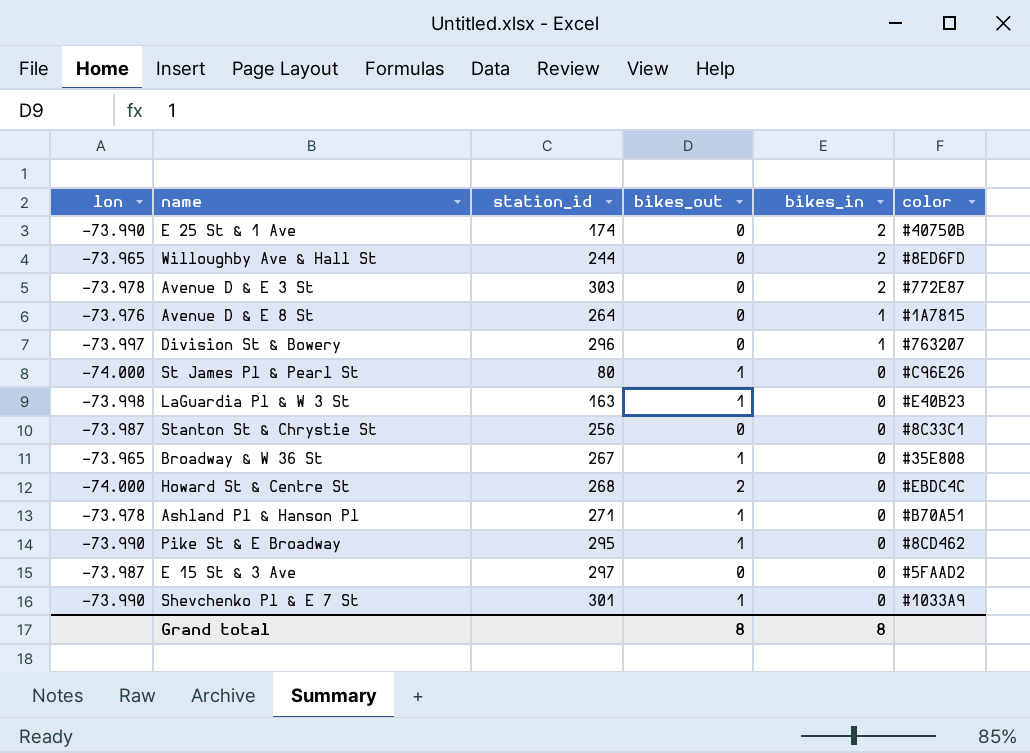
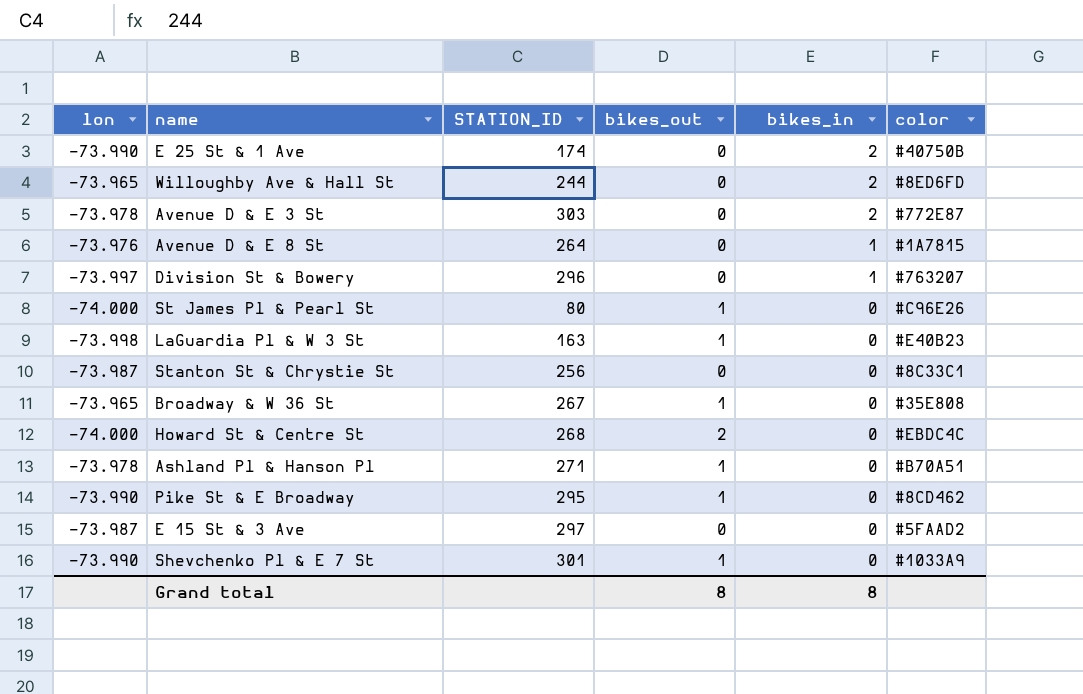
column name: station_id -> STATION_ID

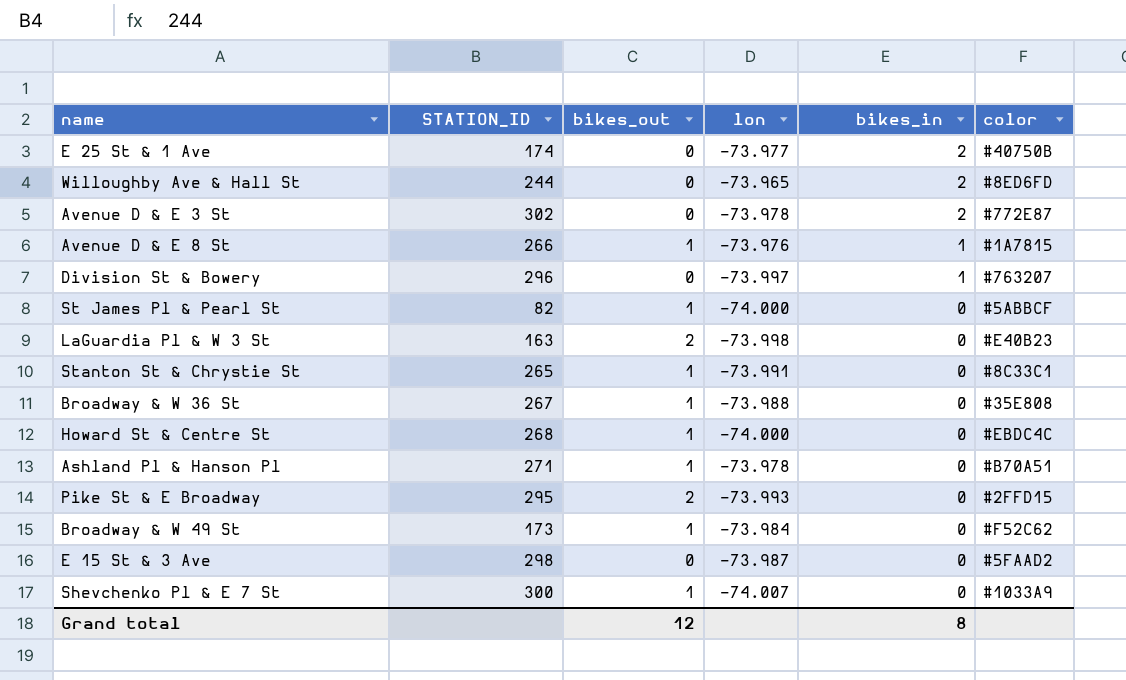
column lon | position: 1 -> 4
E 25 St & 1 Ave | lon: -73.990 -> -73.977
Avenue D & E 3 St | STATION_ID: 303 -> 302
Avenue D & E 8 St | STATION_ID: 264 -> 266
Avenue D & E 8 St | bikes_out: 0 -> 1
St James Pl & Pearl St | STATION_ID: 80 -> 82
St James Pl & Pearl St | color: #C96E26 -> #5ABBCF
LaGuardia Pl & W 3 St | bikes_out: 1 -> 2
Stanton St & Chrystie St | STATION_ID: 256 -> 265
Stanton St & Chrystie St | bikes_out: 0 -> 1
Stanton St & Chrystie St | lon: -73.987 -> -73.991
Broadway & W 36 St | lon: -73.965 -> -73.988
Howard St & Centre St | bikes_out: 2 -> 1
Pike St & E Broadway | bikes_out: 1 -> 2
Pike St & E Broadway | lon: -73.990 -> -73.993
Pike St & E Broadway | color: #8CD462 -> #2FFD15
row Broadway & W 49 St: none -> 173 | 1 | -73.984 | 0 | #F52C62
E 15 St & 3 Ave | STATION_ID: 297 -> 298
Shevchenko Pl & E 7 St | STATION_ID: 301 -> 300
Shevchenko Pl & E 7 St | lon: -73.990 -> -74.007
Grand total | bikes_out: 8 -> 12

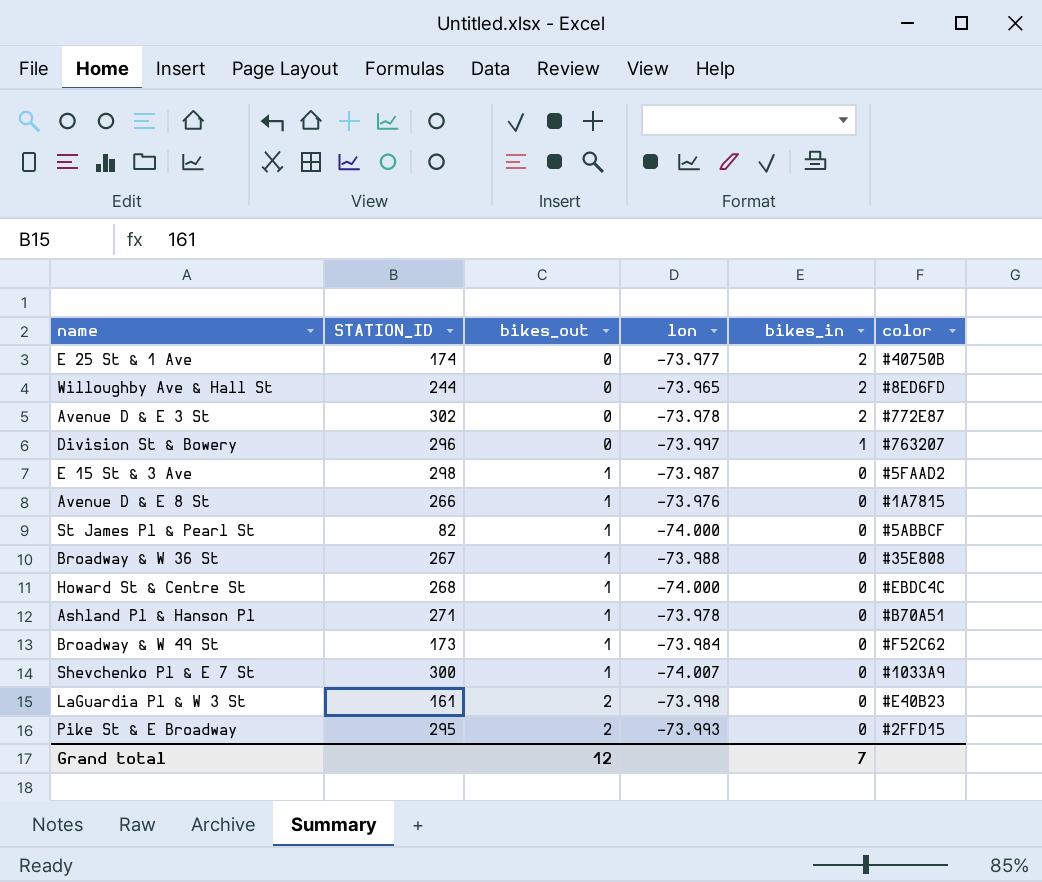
row order: bikes_in descending -> bikes_out ascending
row Stanton St & Chrystie St: 265 | 1 | -73.991 | 0 | #8C33C1 -> none
E 15 St & 3 Ave | bikes_out: 0 -> 1
Avenue D & E 8 St | bikes_in: 1 -> 0
LaGuardia Pl & W 3 St | STATION_ID: 163 -> 161
Grand total | bikes_in: 8 -> 7

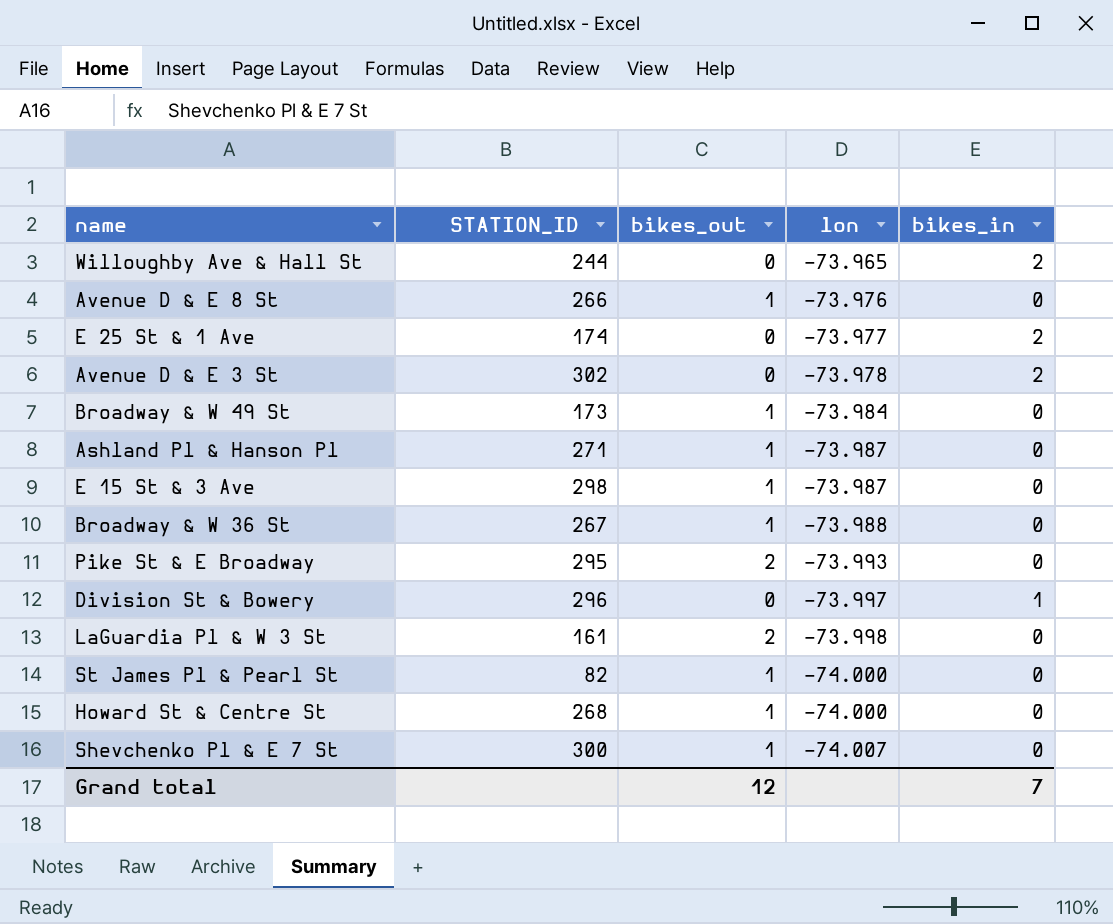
row order: bikes_out ascending -> lon descending
column color | position: 6 -> none
Ashland Pl & Hanson Pl | lon: -73.978 -> -73.987

